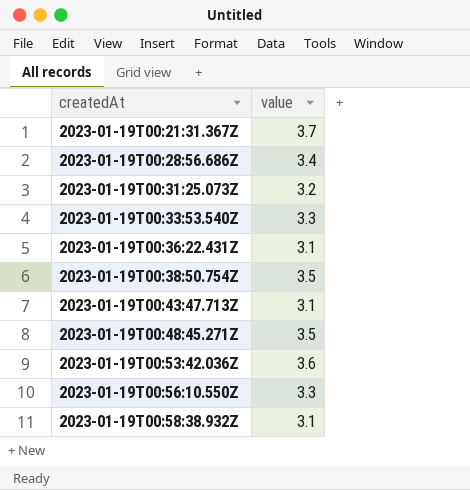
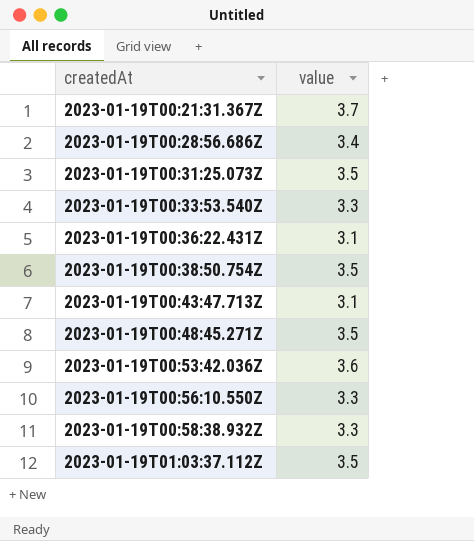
2023-01-19T00:31:25.073Z | value: 3.2 -> 3.5
2023-01-19T00:58:38.932Z | value: 3.1 -> 3.3
row 2023-01-19T01:03:37.112Z: none -> 3.5

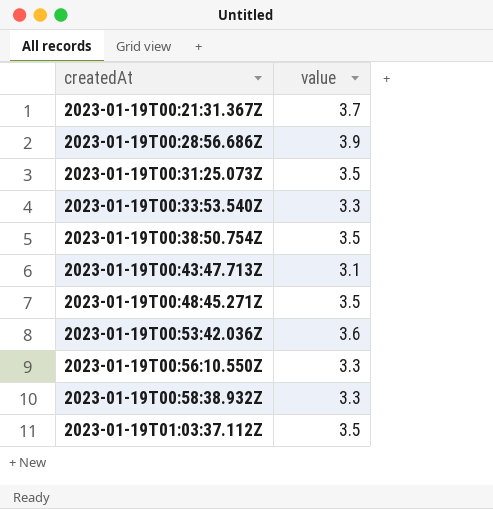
row 2023-01-19T00:36:22.431Z: 3.1 -> none
2023-01-19T00:28:56.686Z | value: 3.4 -> 3.9

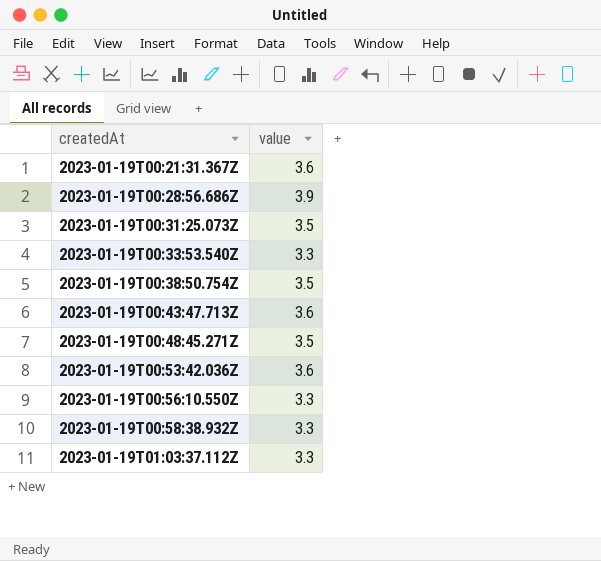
2023-01-19T00:21:31.367Z | value: 3.7 -> 3.6
2023-01-19T00:43:47.713Z | value: 3.1 -> 3.6
2023-01-19T01:03:37.112Z | value: 3.5 -> 3.3

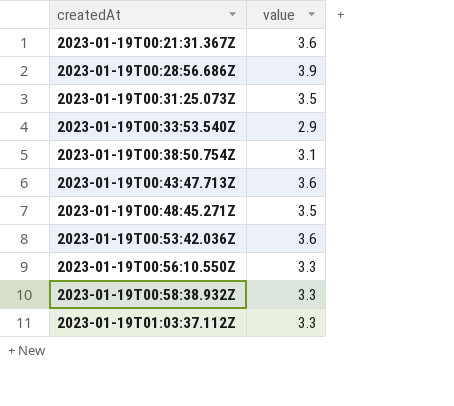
2023-01-19T00:33:53.540Z | value: 3.3 -> 2.9
2023-01-19T00:38:50.754Z | value: 3.5 -> 3.1

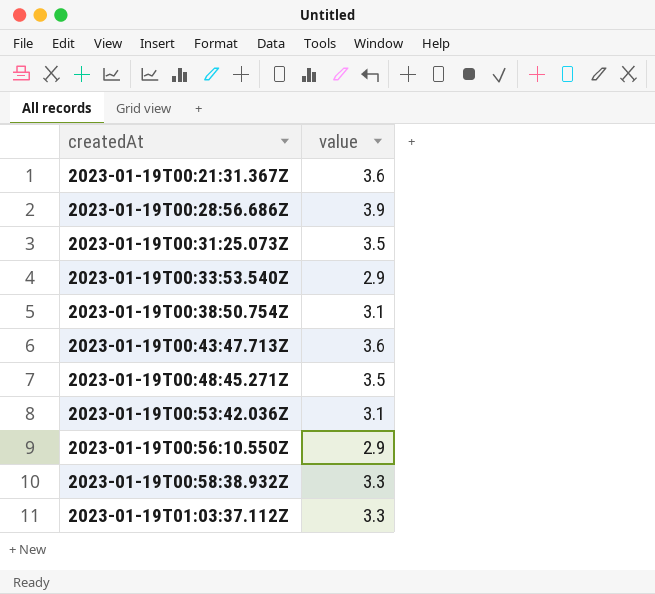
2023-01-19T00:53:42.036Z | value: 3.6 -> 3.1
2023-01-19T00:56:10.550Z | value: 3.3 -> 2.9

